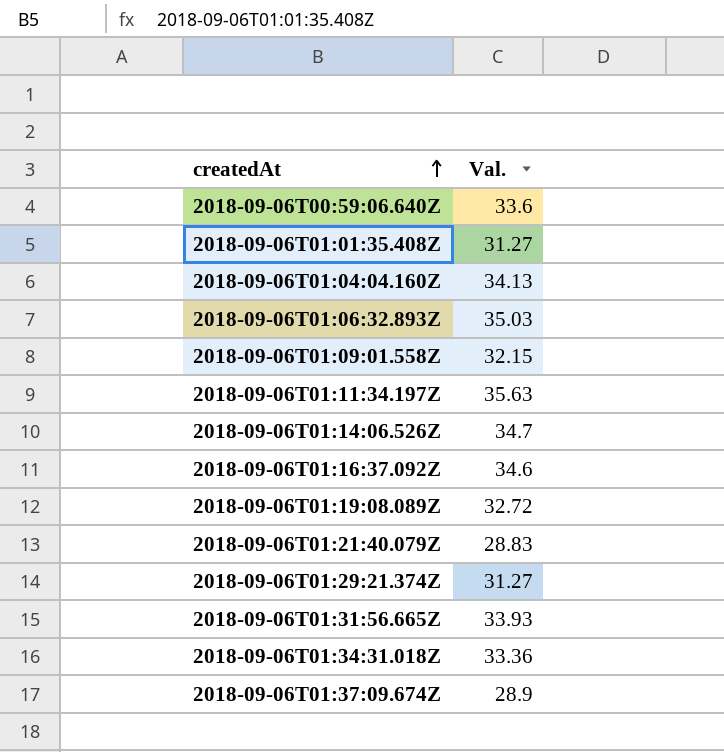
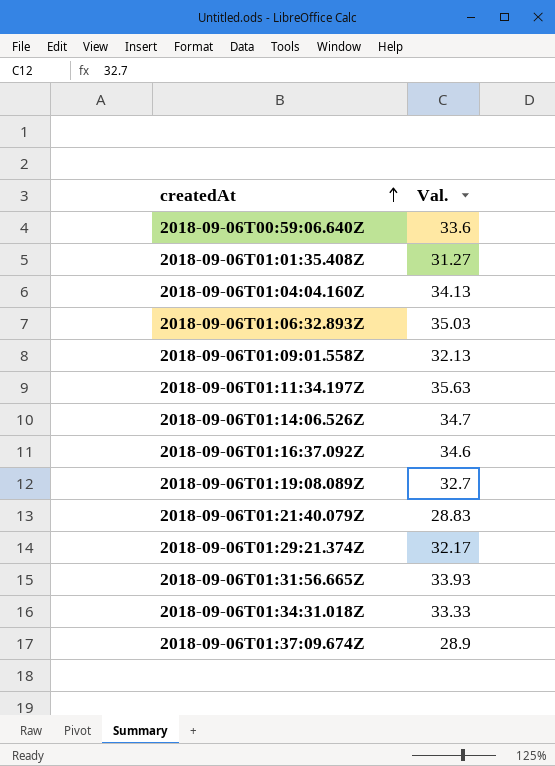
2018-09-06T01:09:01.558Z | Val.: 32.15 -> 32.13
2018-09-06T01:19:08.089Z | Val.: 32.72 -> 32.7
2018-09-06T01:29:21.374Z | Val.: 31.27 -> 32.17
2018-09-06T01:34:31.018Z | Val.: 33.36 -> 33.33

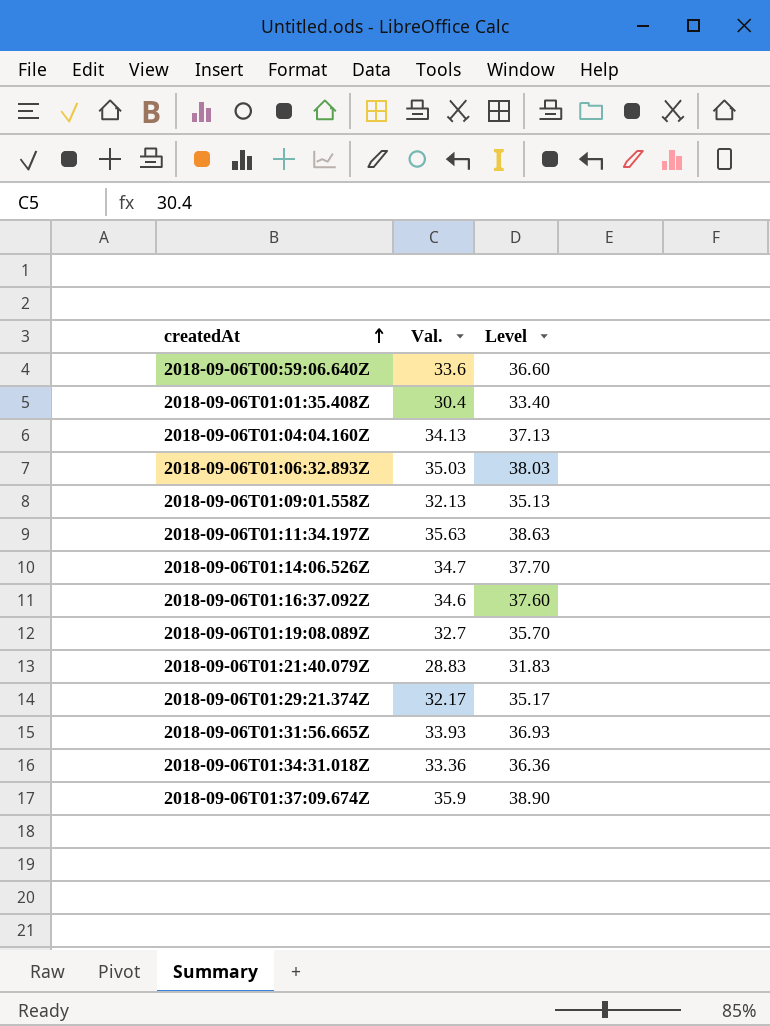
column Level | formula: none -> [Val.] + 3
2018-09-06T01:01:35.408Z | Val.: 31.27 -> 30.4
2018-09-06T01:34:31.018Z | Val.: 33.33 -> 33.36
2018-09-06T01:37:09.674Z | Val.: 28.9 -> 35.9

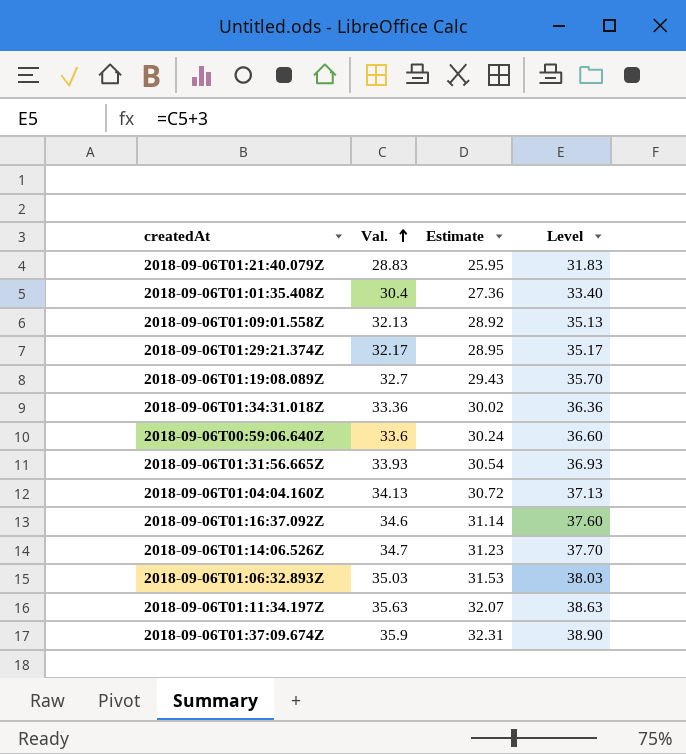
row order: createdAt ascending -> Val. ascending
column Estimate | formula: none -> [Val.] * 0.9

